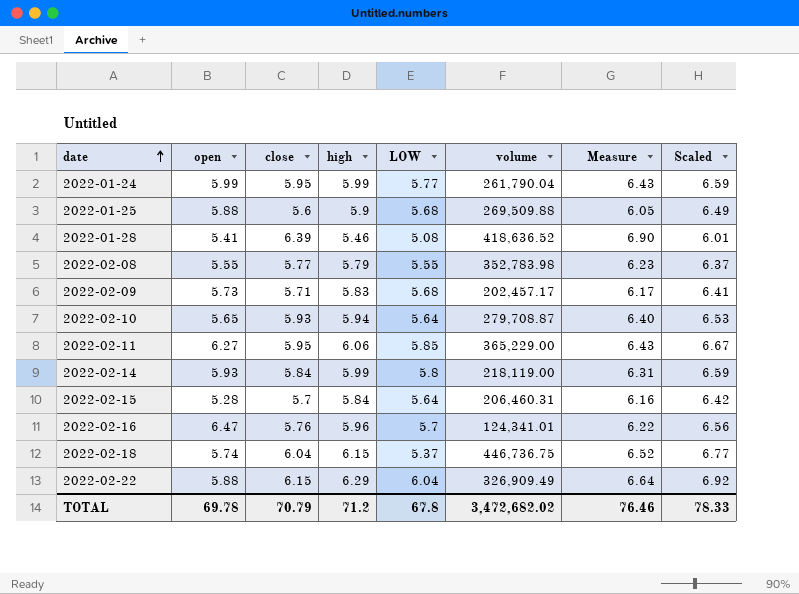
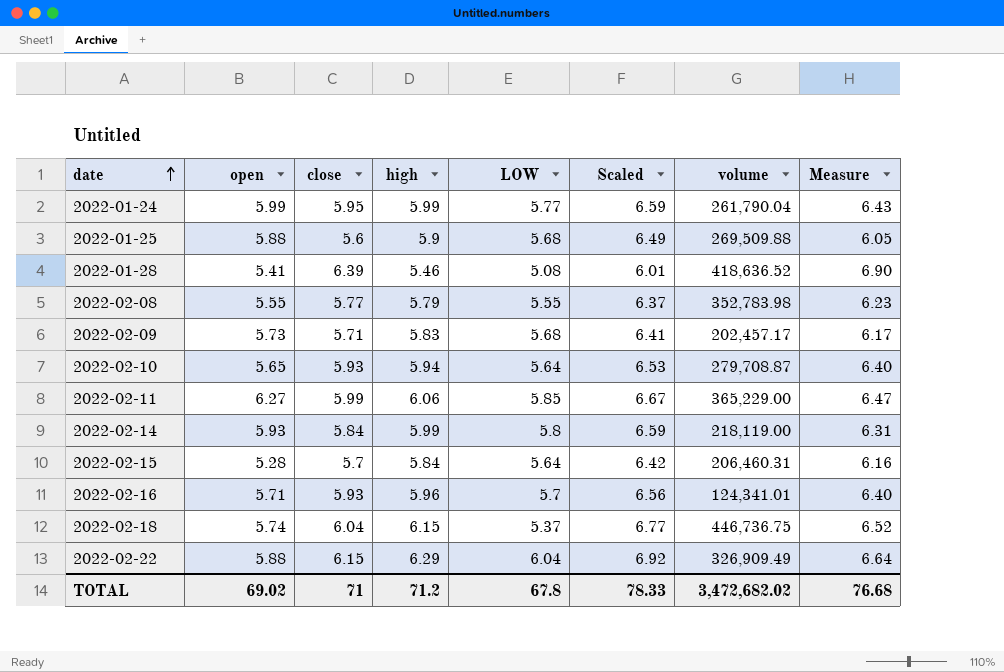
column Scaled | position: 8 -> 6
2022-02-11 | close: 5.95 -> 5.99
2022-02-11 | Measure: 6.43 -> 6.47
2022-02-16 | open: 6.47 -> 5.71
2022-02-16 | close: 5.76 -> 5.93
2022-02-16 | Measure: 6.22 -> 6.40
TOTAL | open: 69.78 -> 69.02
TOTAL | close: 70.79 -> 71
TOTAL | Measure: 76.46 -> 76.68

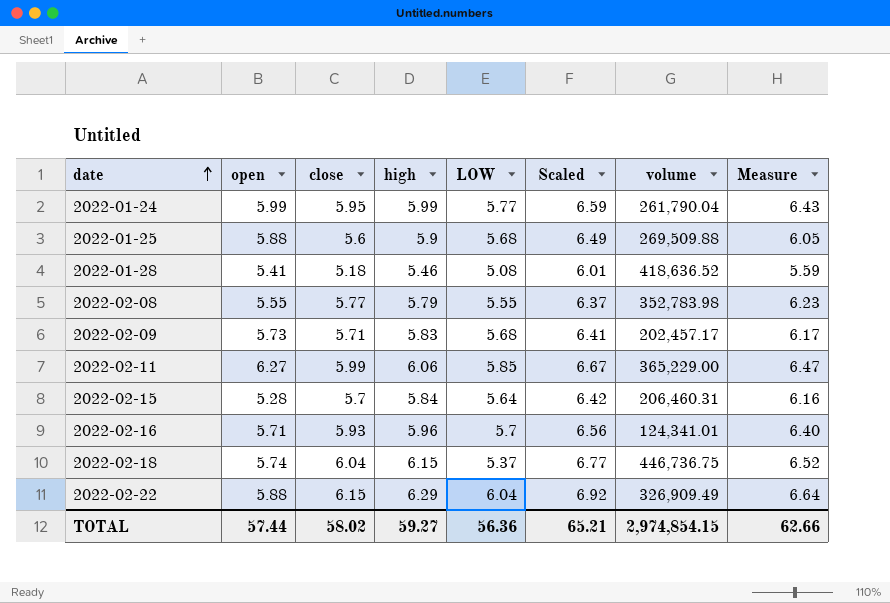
row 2022-02-10: 5.65 | 5.93 | 5.94 | 5.64 | 6.53 | 279,708.87 | 6.40 -> none
row 2022-02-14: 5.93 | 5.84 | 5.99 | 5.8 | 6.59 | 218,119.00 | 6.31 -> none
2022-01-28 | close: 6.39 -> 5.18
2022-01-28 | Measure: 6.90 -> 5.59
TOTAL | open: 69.02 -> 57.44
TOTAL | close: 71 -> 58.02
TOTAL | high: 71.2 -> 59.27
TOTAL | LOW: 67.8 -> 56.36
TOTAL | Scaled: 78.33 -> 65.21
TOTAL | volume: 3,472,682.02 -> 2,974,854.15
TOTAL | Measure: 76.68 -> 62.66

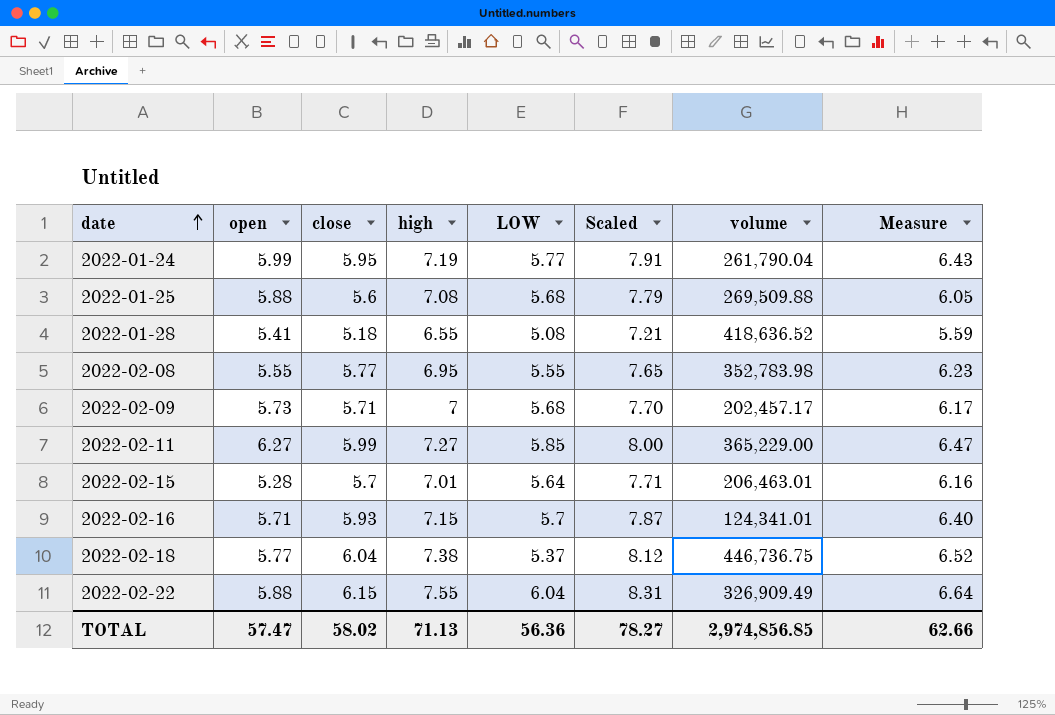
2022-01-24 | high: 5.99 -> 7.19
2022-01-24 | Scaled: 6.59 -> 7.91
2022-01-25 | high: 5.9 -> 7.08
2022-01-25 | Scaled: 6.49 -> 7.79
2022-01-28 | high: 5.46 -> 6.55
2022-01-28 | Scaled: 6.01 -> 7.21
2022-02-08 | high: 5.79 -> 6.95
2022-02-08 | Scaled: 6.37 -> 7.65
2022-02-09 | high: 5.83 -> 7
2022-02-09 | Scaled: 6.41 -> 7.70
2022-02-11 | high: 6.06 -> 7.27
2022-02-11 | Scaled: 6.67 -> 8.00
2022-02-15 | high: 5.84 -> 7.01
2022-02-15 | Scaled: 6.42 -> 7.71
2022-02-15 | volume: 206,460.31 -> 206,463.01
2022-02-16 | high: 5.96 -> 7.15
2022-02-16 | Scaled: 6.56 -> 7.87
2022-02-18 | open: 5.74 -> 5.77
2022-02-18 | high: 6.15 -> 7.38
2022-02-18 | Scaled: 6.77 -> 8.12
2022-02-22 | high: 6.29 -> 7.55
2022-02-22 | Scaled: 6.92 -> 8.31
TOTAL | open: 57.44 -> 57.47
TOTAL | high: 59.27 -> 71.13
TOTAL | Scaled: 65.21 -> 78.27
TOTAL | volume: 2,974,854.15 -> 2,974,856.85

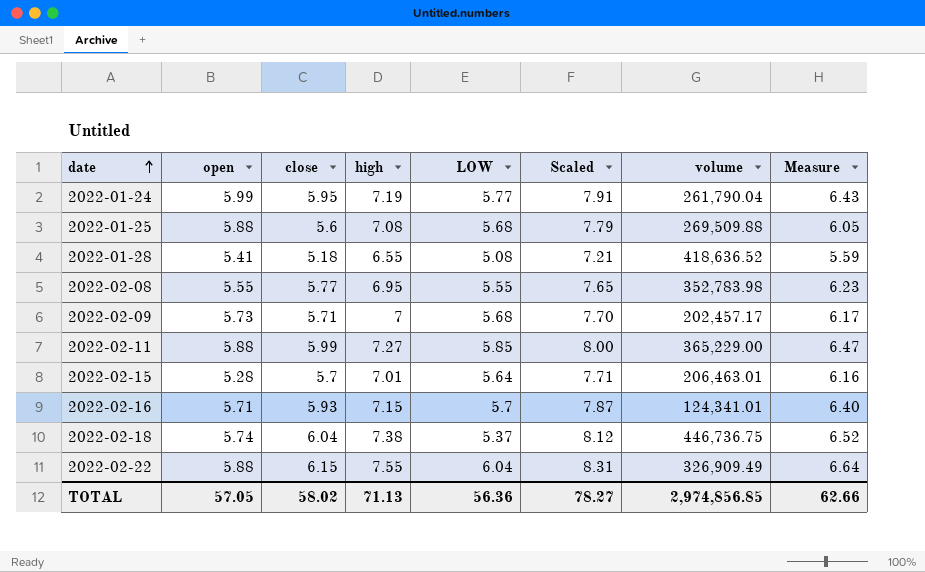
2022-02-11 | open: 6.27 -> 5.88
2022-02-18 | open: 5.77 -> 5.74
TOTAL | open: 57.47 -> 57.05

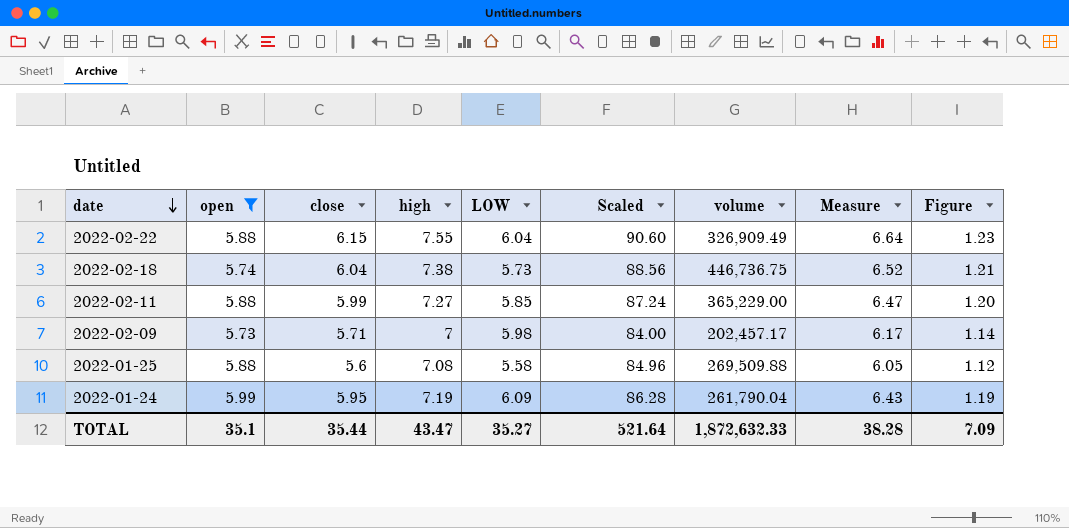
filter: none -> open >= 5.73
row order: date ascending -> date descending
column Scaled | formula: [high] * 1.1 -> [high] * 12
column Figure | formula: none -> [close] * 0.2
2022-02-18 | LOW: 5.37 -> 5.73
2022-02-09 | LOW: 5.68 -> 5.98
2022-01-25 | LOW: 5.68 -> 5.58
2022-01-24 | LOW: 5.77 -> 6.09
TOTAL | open: 57.05 -> 35.1
TOTAL | close: 58.02 -> 35.44
TOTAL | high: 71.13 -> 43.47
TOTAL | LOW: 56.36 -> 35.27
TOTAL | Scaled: 78.27 -> 521.64
TOTAL | volume: 2,974,856.85 -> 1,872,632.33
TOTAL | Measure: 62.66 -> 38.28

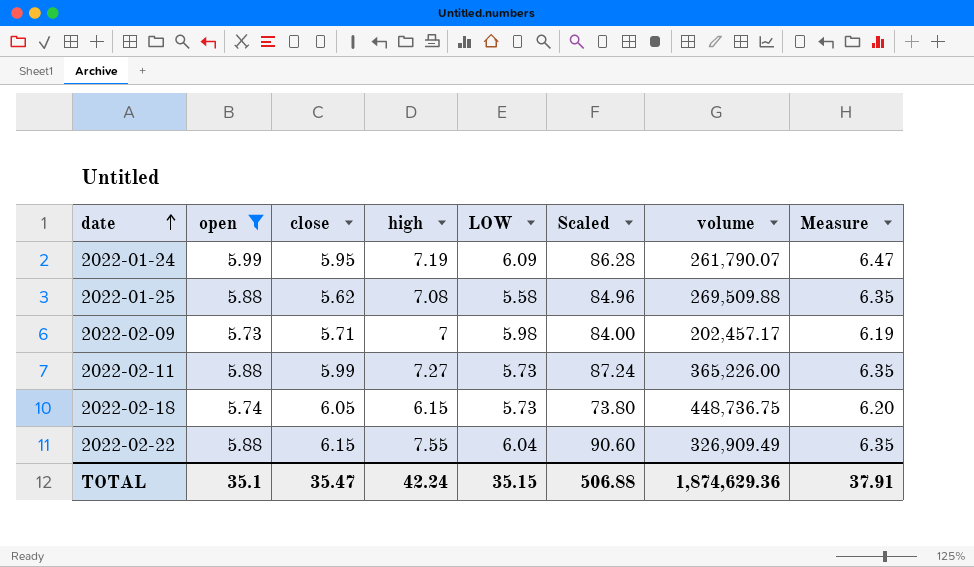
row order: date descending -> date ascending
column Figure | formula: [close] * 0.2 -> none
column Measure | formula: [close] * 1.08 -> [open] * 1.08
2022-01-24 | volume: 261,790.04 -> 261,790.07
2022-01-25 | close: 5.6 -> 5.62
2022-02-11 | LOW: 5.85 -> 5.73
2022-02-11 | volume: 365,229.00 -> 365,226.00
2022-02-18 | close: 6.04 -> 6.05
2022-02-18 | high: 7.38 -> 6.15
2022-02-18 | Scaled: 88.56 -> 73.80
2022-02-18 | volume: 446,736.75 -> 448,736.75
TOTAL | close: 35.44 -> 35.47
TOTAL | high: 43.47 -> 42.24
TOTAL | LOW: 35.27 -> 35.15
TOTAL | Scaled: 521.64 -> 506.88
TOTAL | volume: 1,872,632.33 -> 1,874,629.36
TOTAL | Measure: 38.28 -> 37.91

